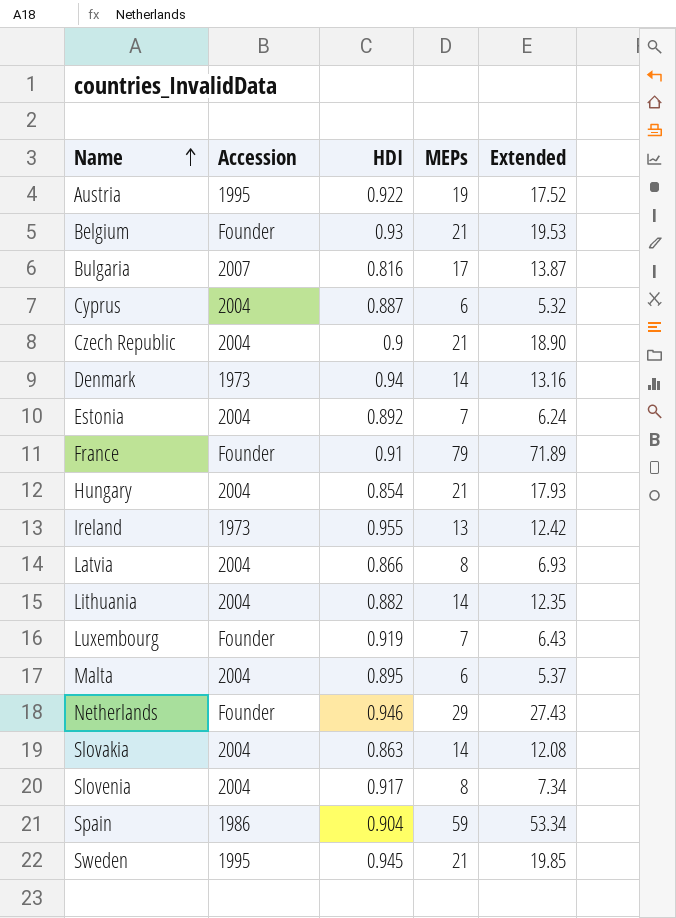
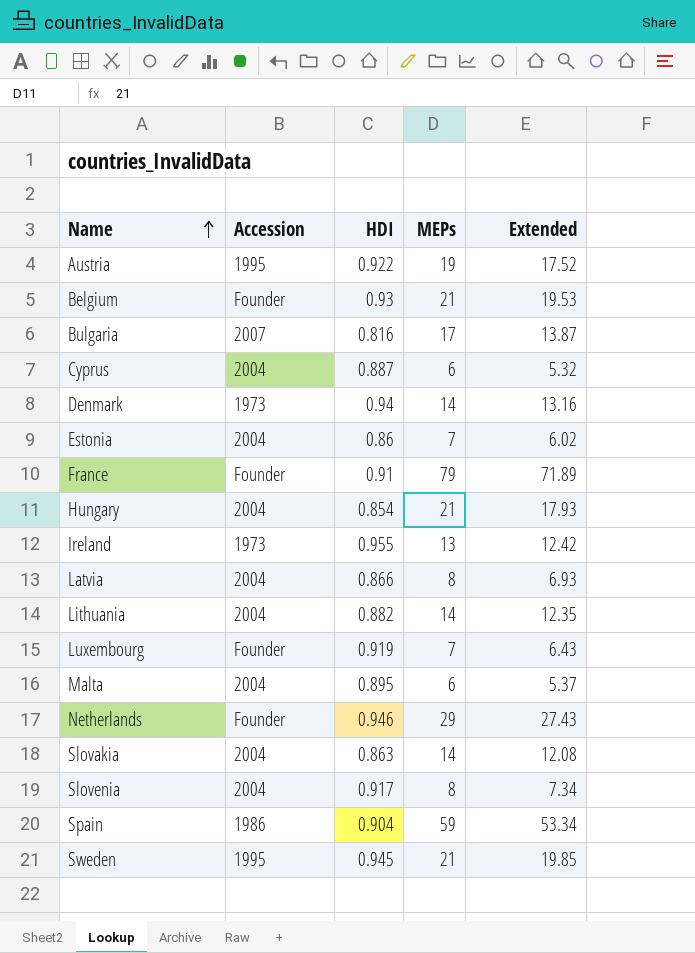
row Czech Republic: 2004 | 0.9 | 21 | 18.90 -> none
Estonia | HDI: 0.892 -> 0.86
Estonia | Extended: 6.24 -> 6.02

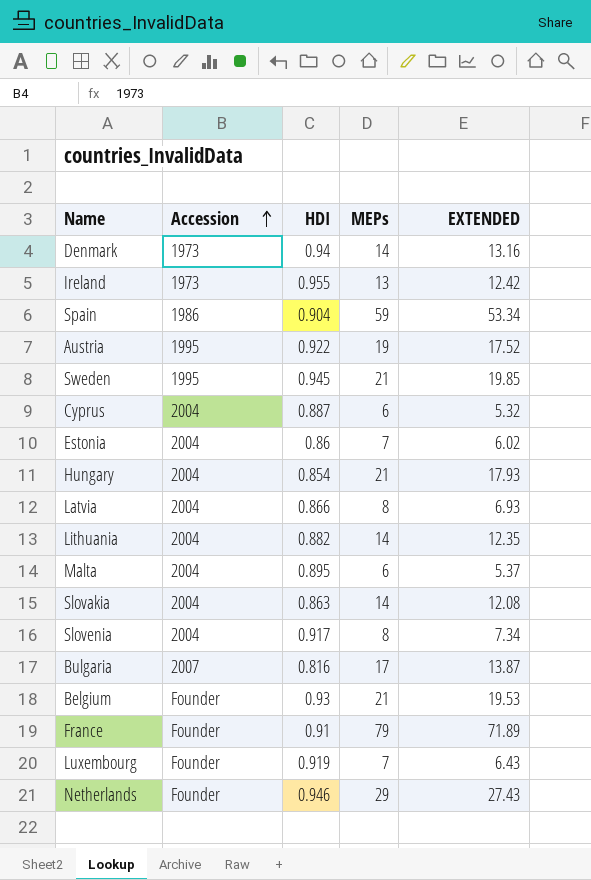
row order: Name ascending -> Accession ascending
column name: Extended -> EXTENDED

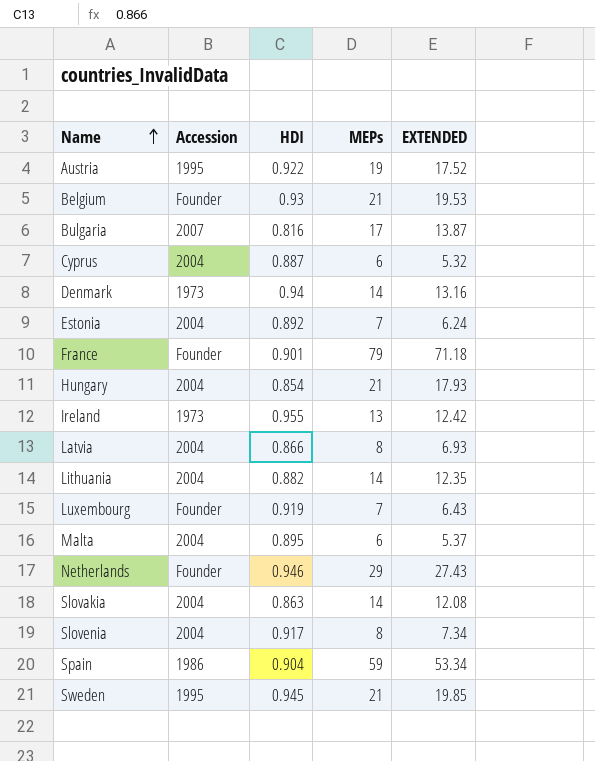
row order: Accession ascending -> Name ascending
Estonia | HDI: 0.86 -> 0.892
Estonia | EXTENDED: 6.02 -> 6.24
France | HDI: 0.91 -> 0.901
France | EXTENDED: 71.89 -> 71.18

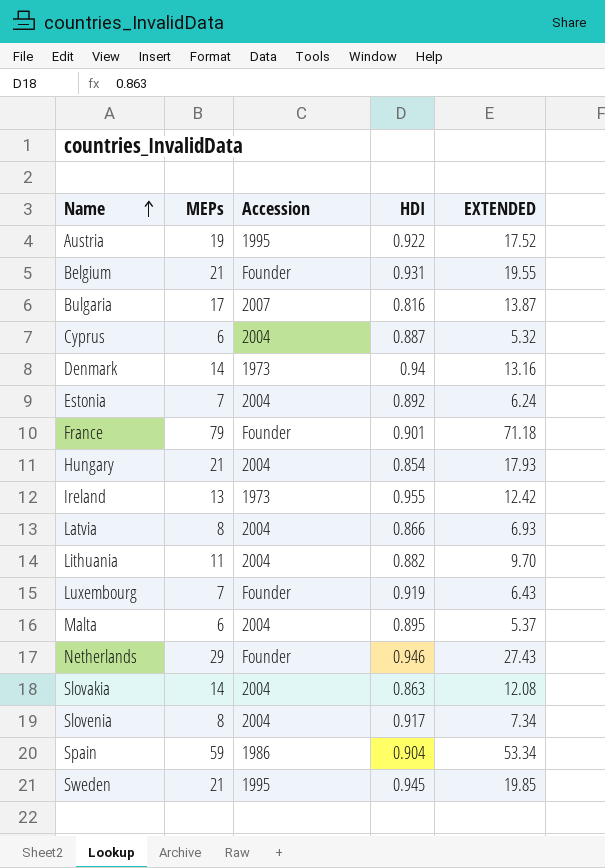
column MEPs | position: 4 -> 2
Belgium | HDI: 0.93 -> 0.931
Belgium | EXTENDED: 19.53 -> 19.55
Lithuania | MEPs: 14 -> 11
Lithuania | EXTENDED: 12.35 -> 9.70

